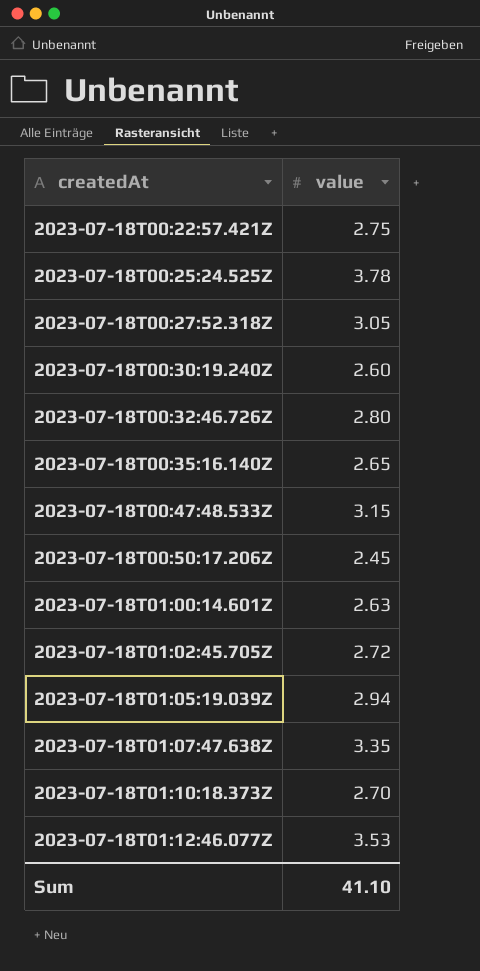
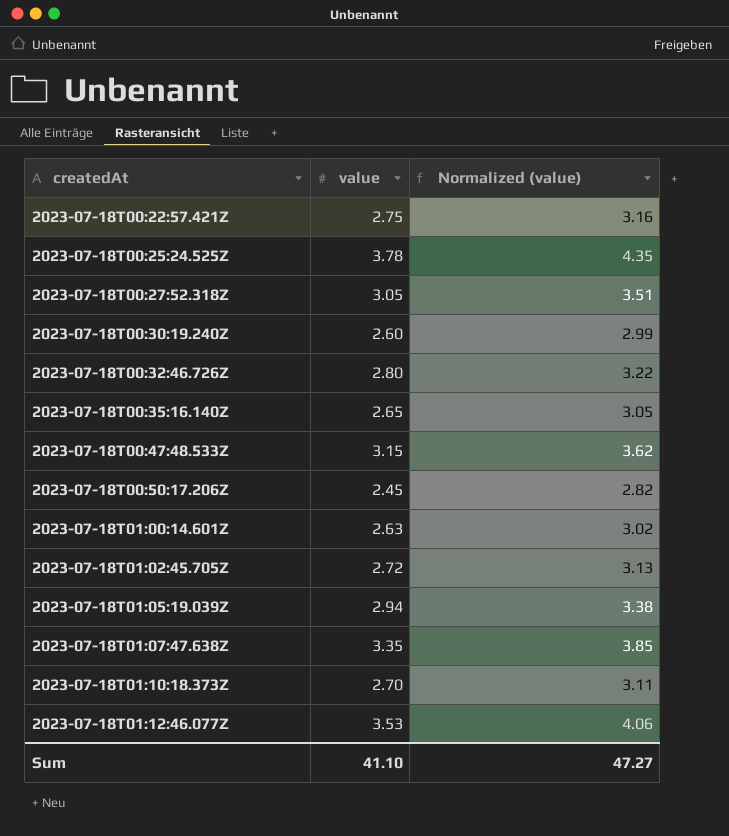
column Normalized (value) | formula: none -> [value] * 1.15

